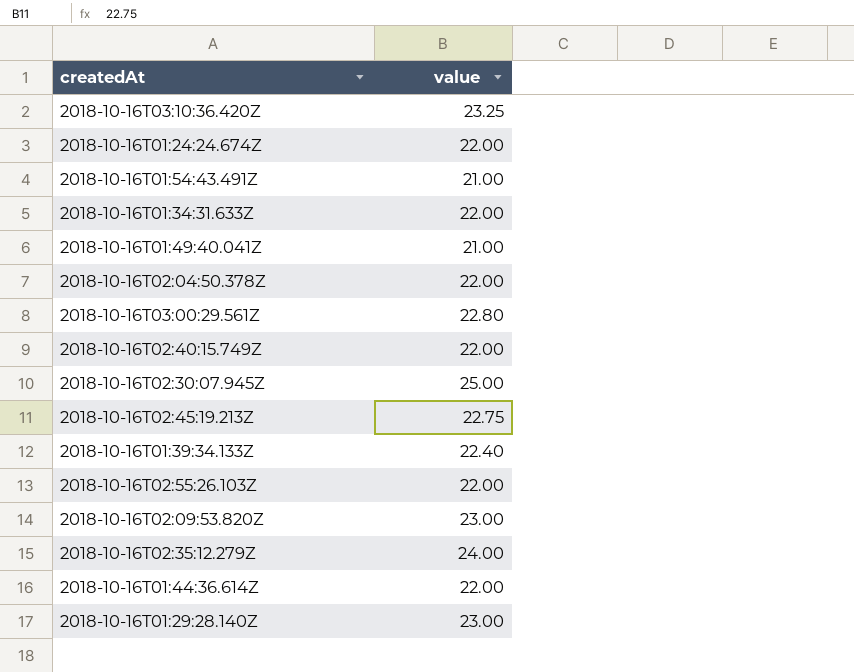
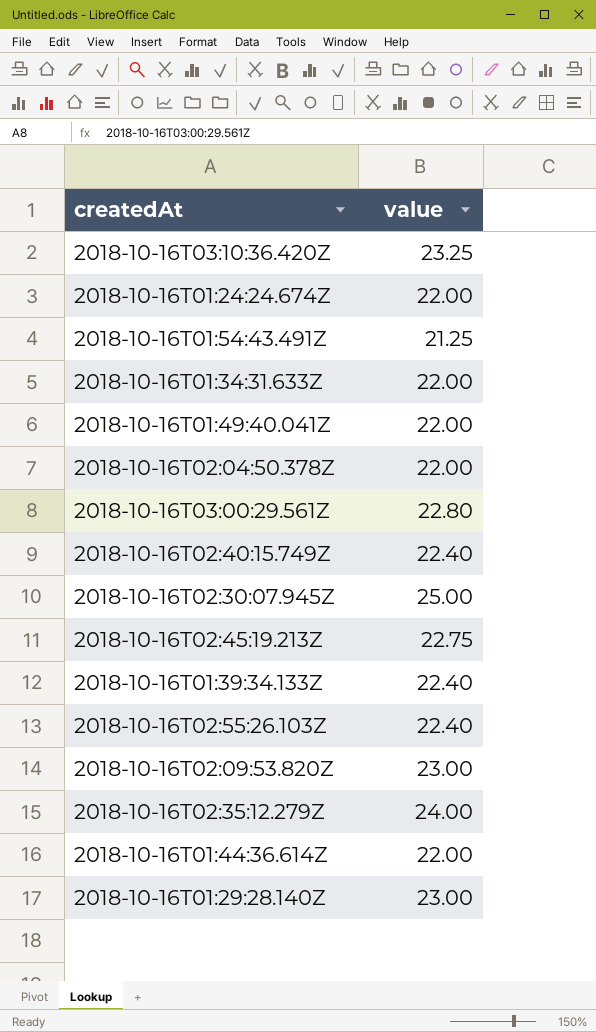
2018-10-16T01:54:43.491Z | value: 21.00 -> 21.25
2018-10-16T01:49:40.041Z | value: 21.00 -> 22.00
2018-10-16T02:40:15.749Z | value: 22.00 -> 22.40
2018-10-16T02:55:26.103Z | value: 22.00 -> 22.40

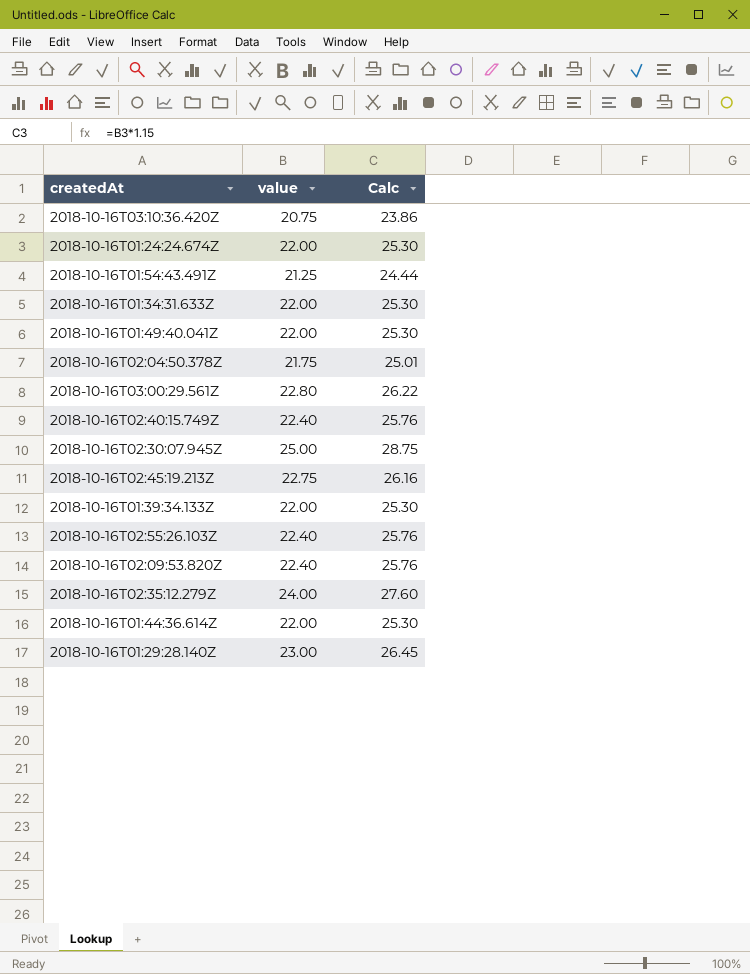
column Calc | formula: none -> [value] * 1.15
2018-10-16T03:10:36.420Z | value: 23.25 -> 20.75
2018-10-16T02:04:50.378Z | value: 22.00 -> 21.75
2018-10-16T01:39:34.133Z | value: 22.40 -> 22.00
2018-10-16T02:09:53.820Z | value: 23.00 -> 22.40

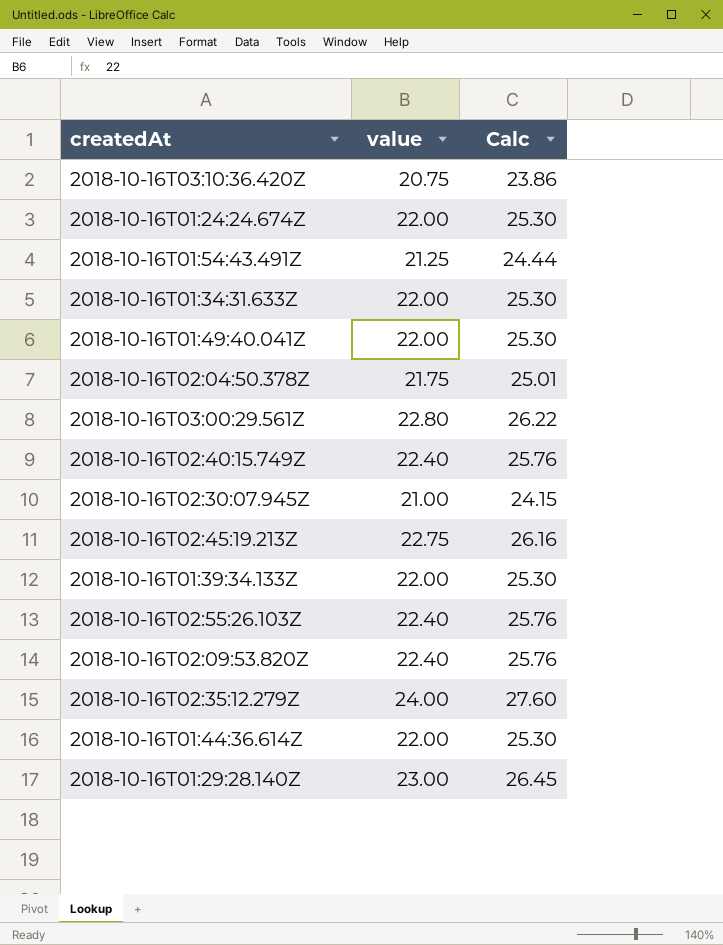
2018-10-16T02:30:07.945Z | value: 25.00 -> 21.00
2018-10-16T02:30:07.945Z | Calc: 28.75 -> 24.15

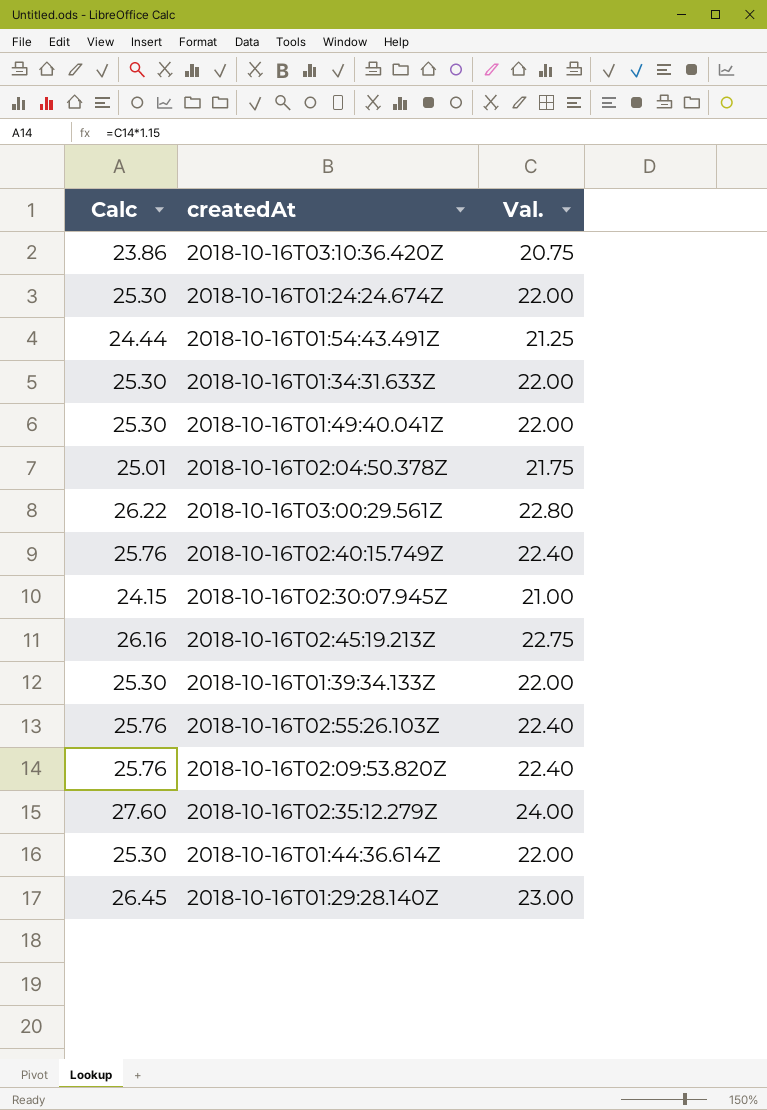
column Calc | position: 3 -> 1
column name: value -> Val.

